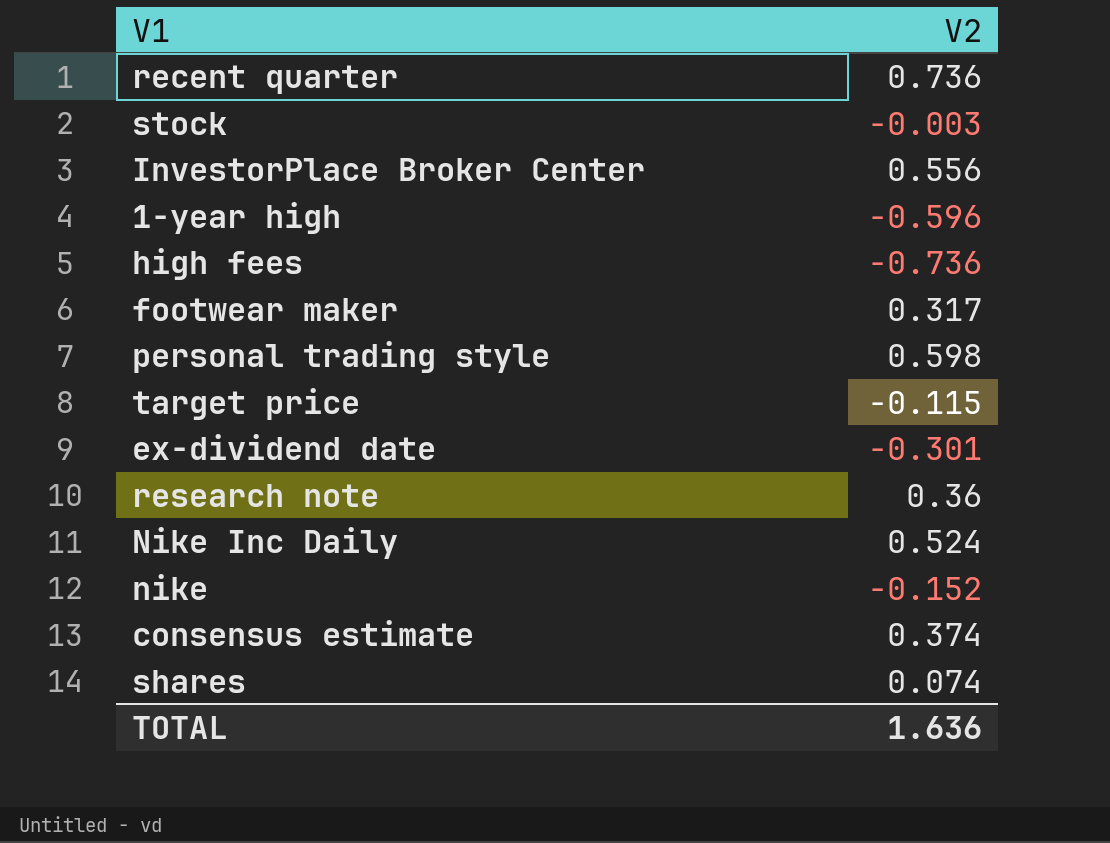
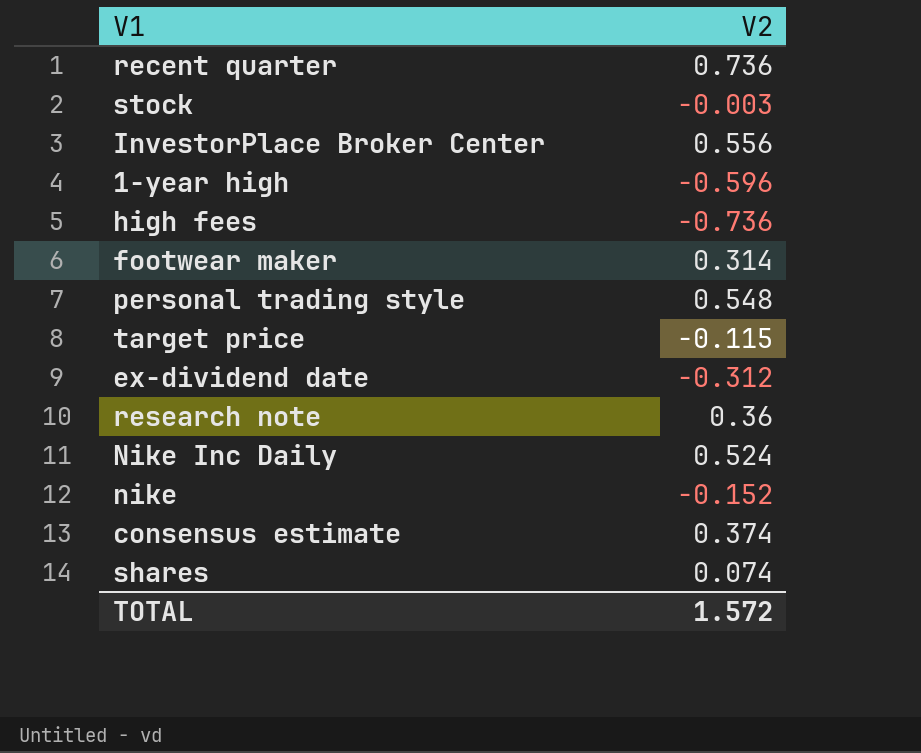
footwear maker | V2: 0.317 -> 0.314
personal trading style | V2: 0.598 -> 0.548
ex-dividend date | V2: -0.301 -> -0.312
TOTAL | V2: 1.636 -> 1.572

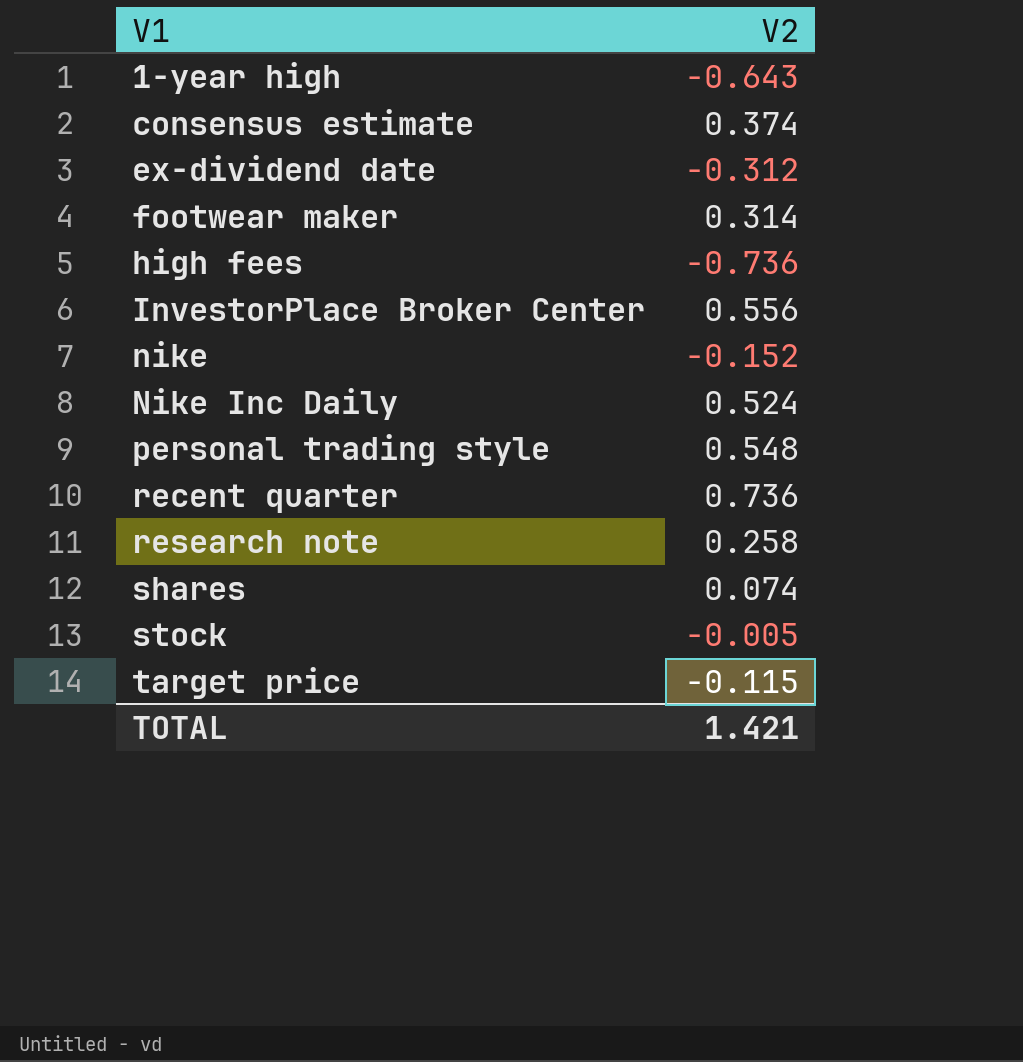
row order: none -> V1 ascending
1-year high | V2: -0.596 -> -0.643
research note | V2: 0.36 -> 0.258
stock | V2: -0.003 -> -0.005
TOTAL | V2: 1.572 -> 1.421

